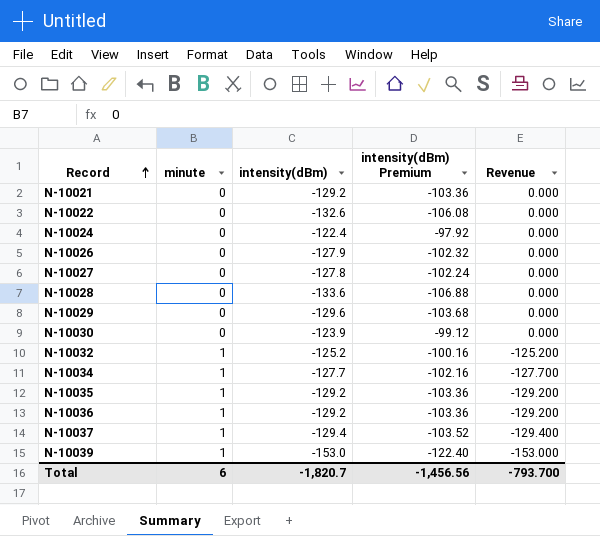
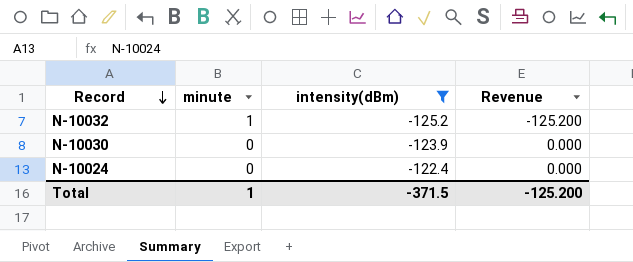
filter: none -> intensity(dBm) >= -125.2
row order: Record ascending -> Record descending
column intensity(dBm) Premium | formula: [intensity(dBm)] * 0.8 -> none
Total | minute: 6 -> 1
Total | intensity(dBm): -1,820.7 -> -371.5
Total | Revenue: -793.700 -> -125.200

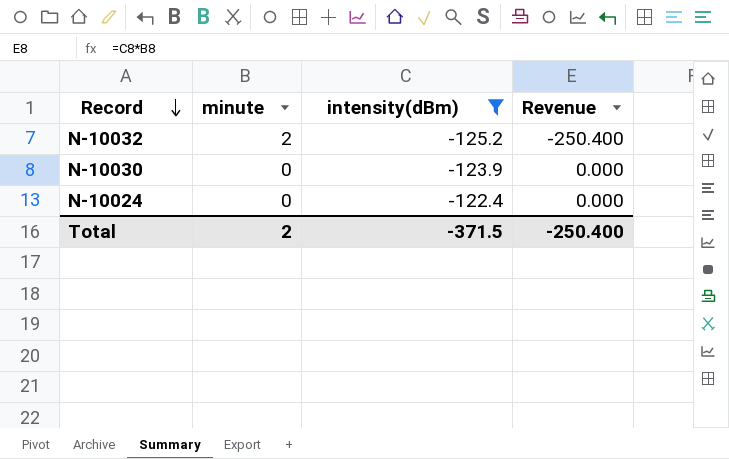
N-10032 | minute: 1 -> 2
N-10032 | Revenue: -125.200 -> -250.400
Total | minute: 1 -> 2
Total | Revenue: -125.200 -> -250.400

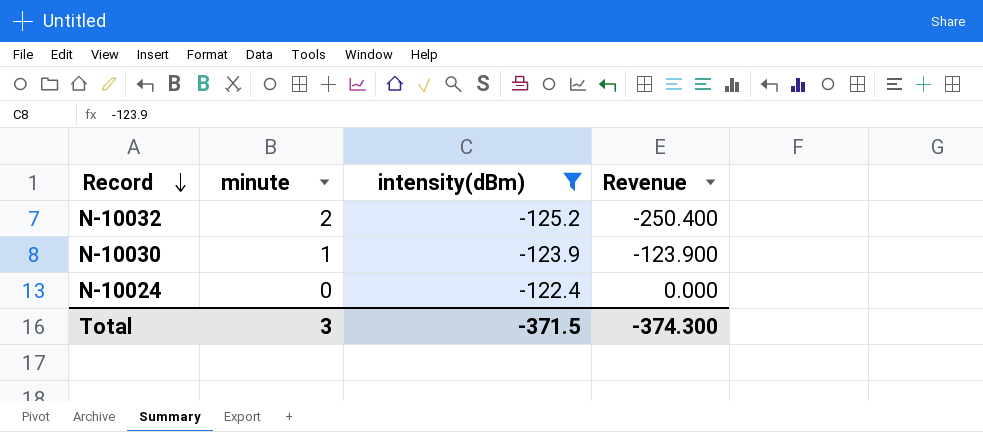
N-10030 | minute: 0 -> 1
N-10030 | Revenue: 0.000 -> -123.900
Total | minute: 2 -> 3
Total | Revenue: -250.400 -> -374.300

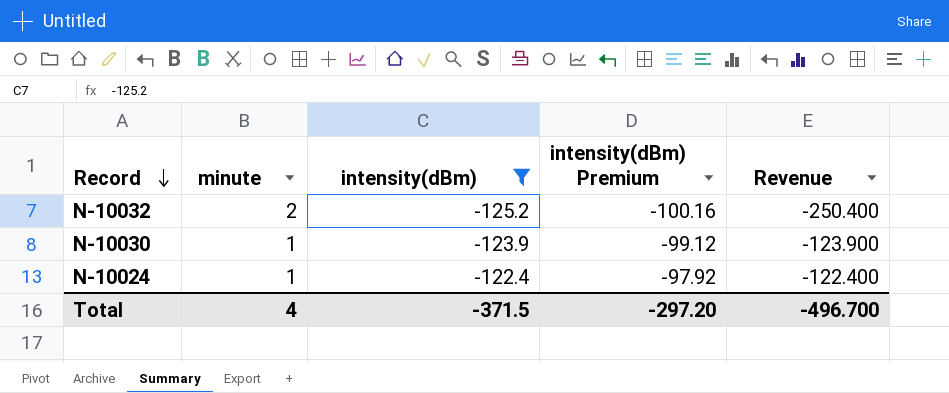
column intensity(dBm) Premium | formula: none -> [intensity(dBm)] * 0.8
N-10024 | minute: 0 -> 1
N-10024 | Revenue: 0.000 -> -122.400
Total | minute: 3 -> 4
Total | Revenue: -374.300 -> -496.700

